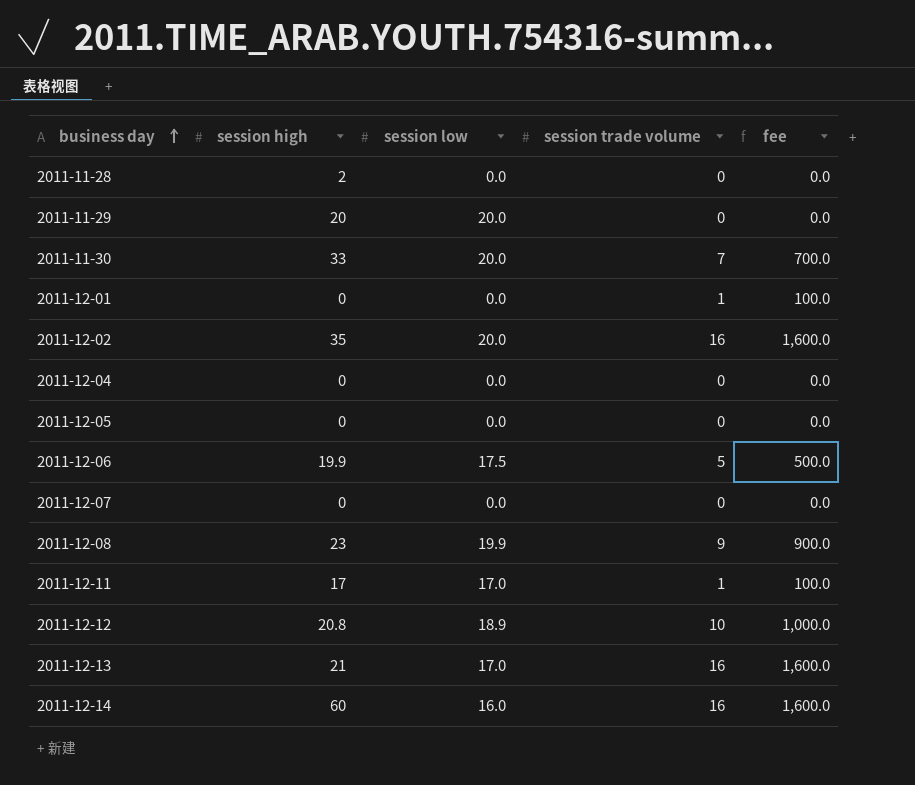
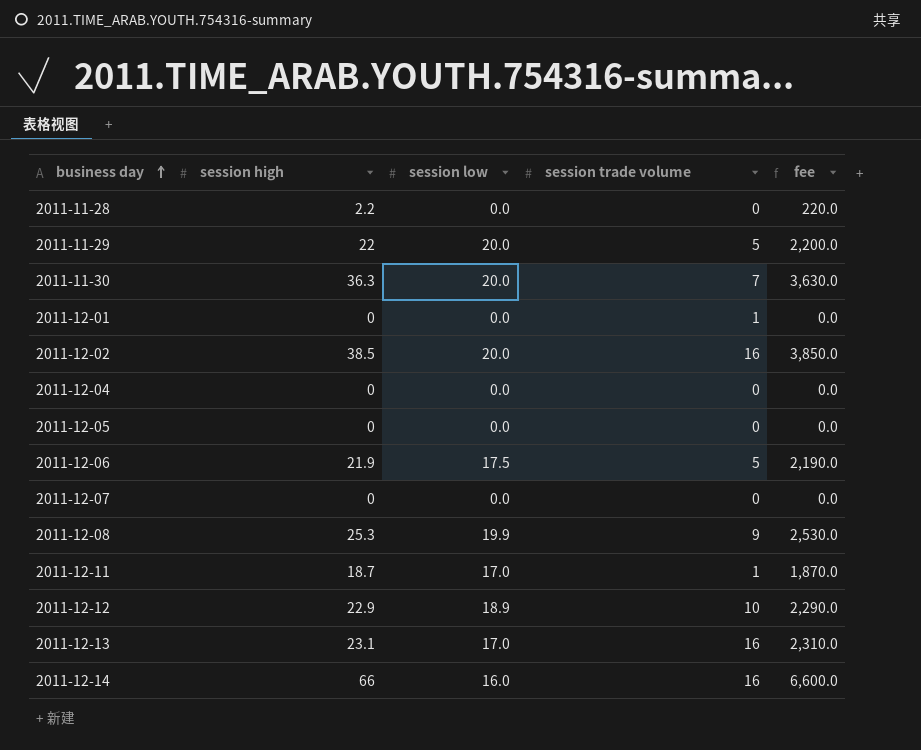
column fee | formula: [session trade volume] * 100 -> [session high] * 100
2011-11-28 | session high: 2 -> 2.2
2011-11-29 | session high: 20 -> 22
2011-11-29 | session trade volume: 0 -> 5
2011-11-30 | session high: 33 -> 36.3
2011-12-02 | session high: 35 -> 38.5
2011-12-06 | session high: 19.9 -> 21.9
2011-12-08 | session high: 23 -> 25.3
2011-12-11 | session high: 17 -> 18.7
2011-12-12 | session high: 20.8 -> 22.9
2011-12-13 | session high: 21 -> 23.1
2011-12-14 | session high: 60 -> 66

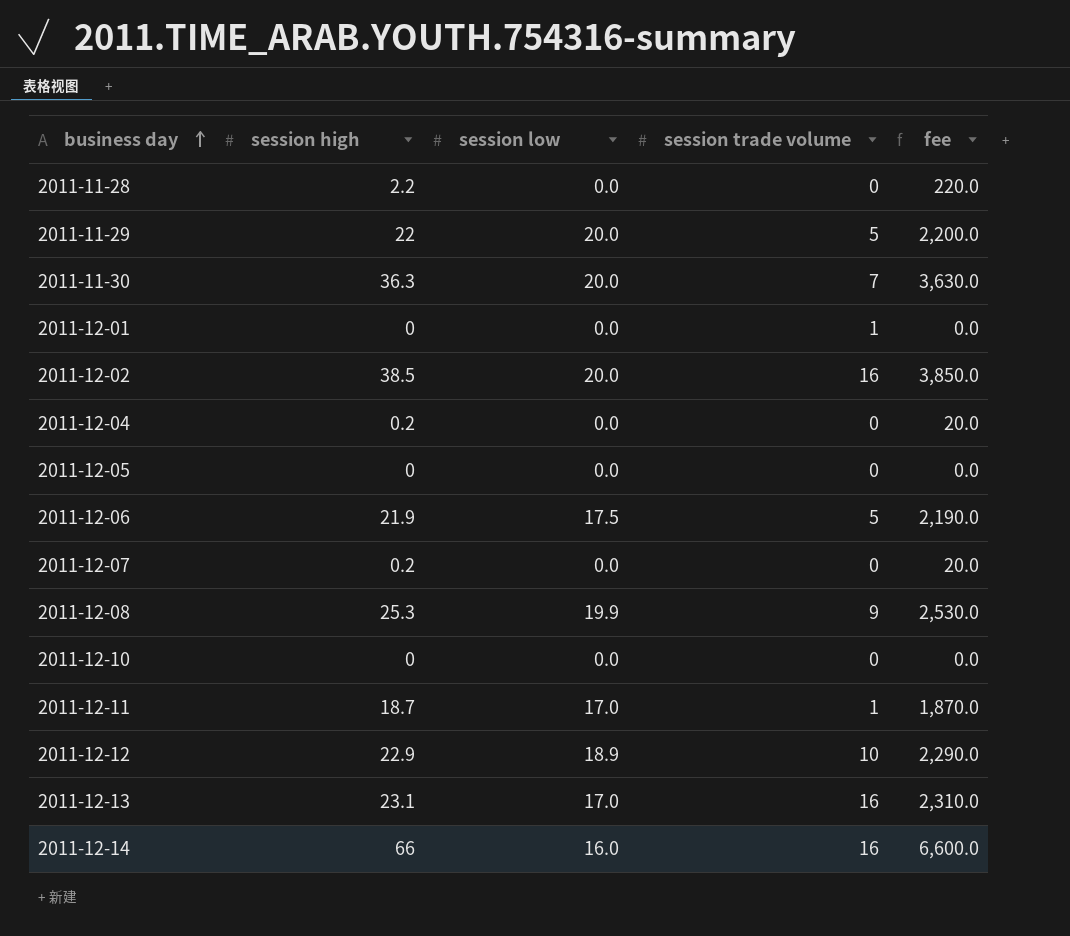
2011-12-04 | session high: 0 -> 0.2
2011-12-04 | fee: 0.0 -> 20.0
2011-12-07 | session high: 0 -> 0.2
2011-12-07 | fee: 0.0 -> 20.0
row 2011-12-10: none -> 0 | 0.0 | 0 | 0.0

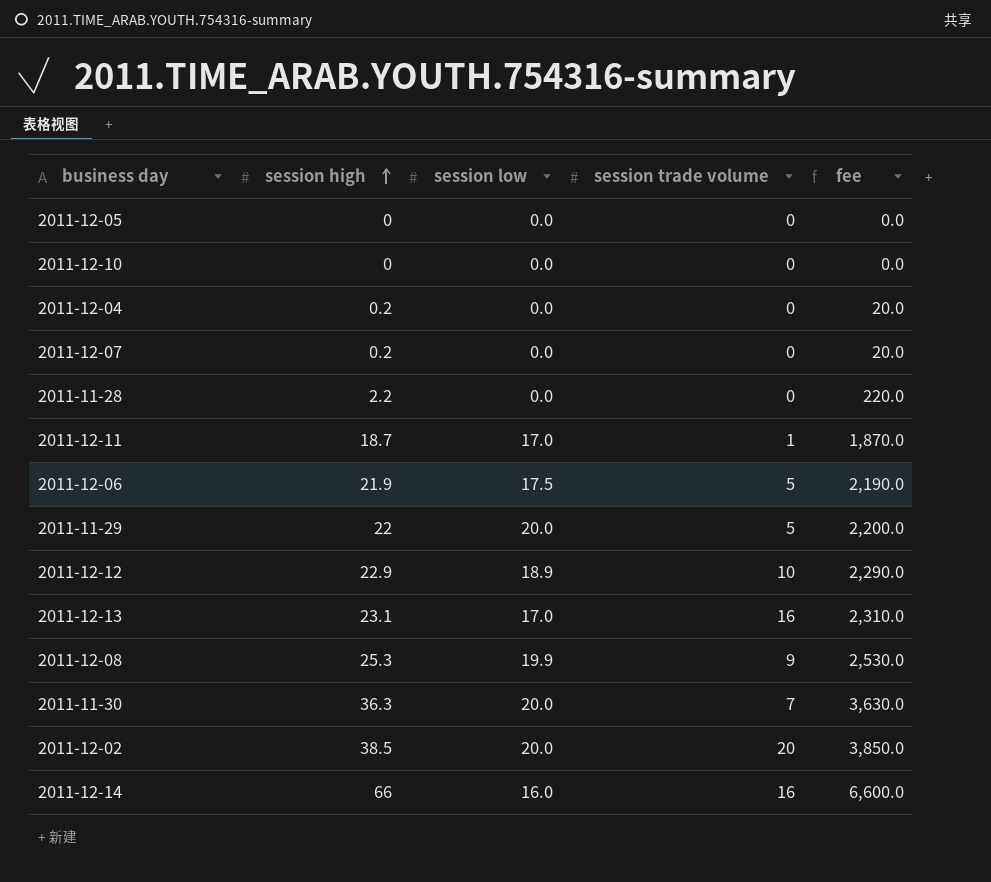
row order: business day ascending -> session high ascending
row 2011-12-01: 0 | 0.0 | 1 | 0.0 -> none
2011-12-02 | session trade volume: 16 -> 20

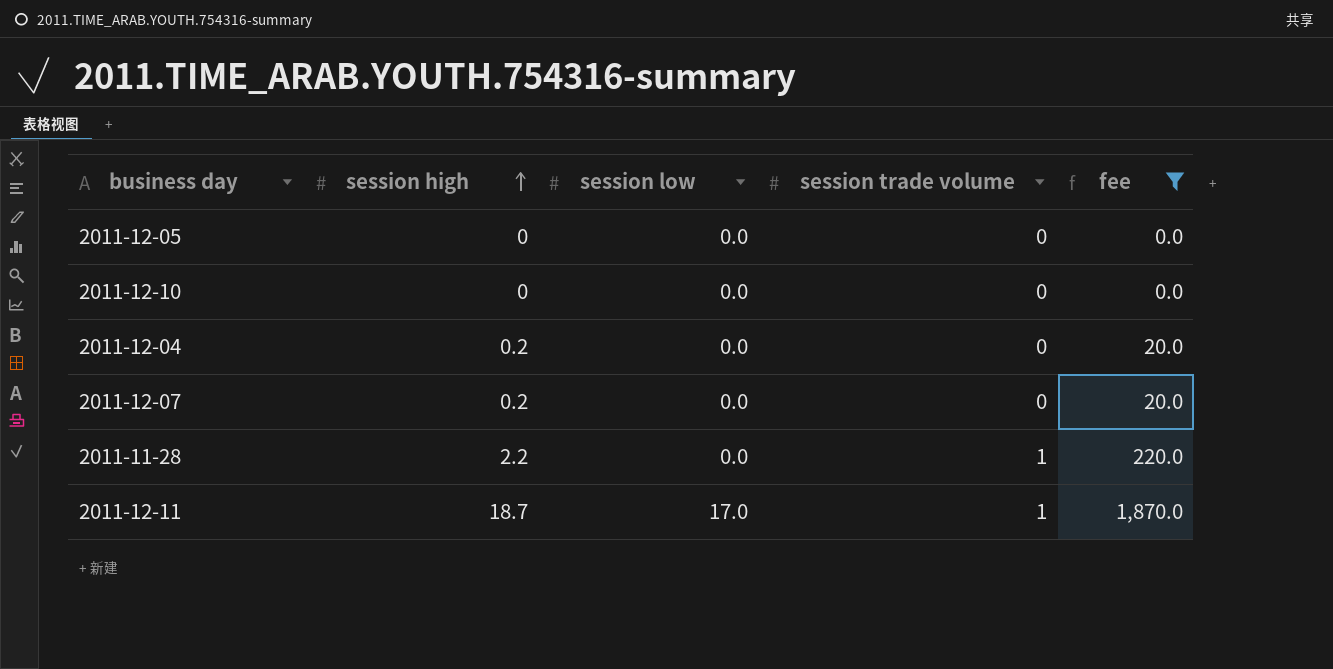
filter: none -> fee <= 1,870.0
2011-11-28 | session trade volume: 0 -> 1

